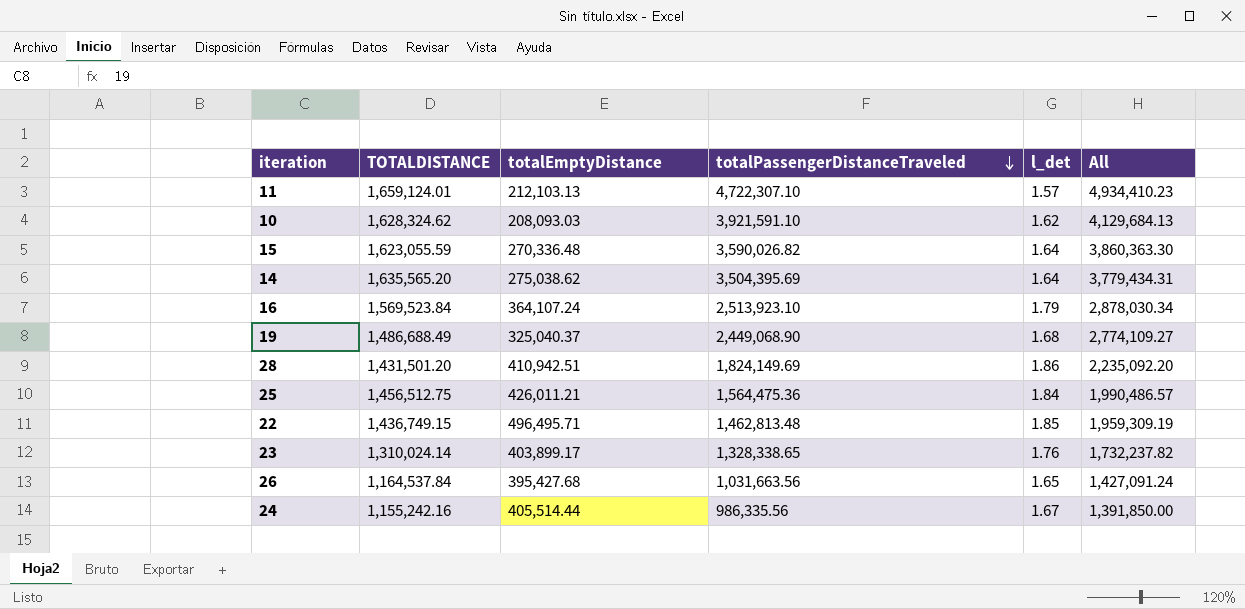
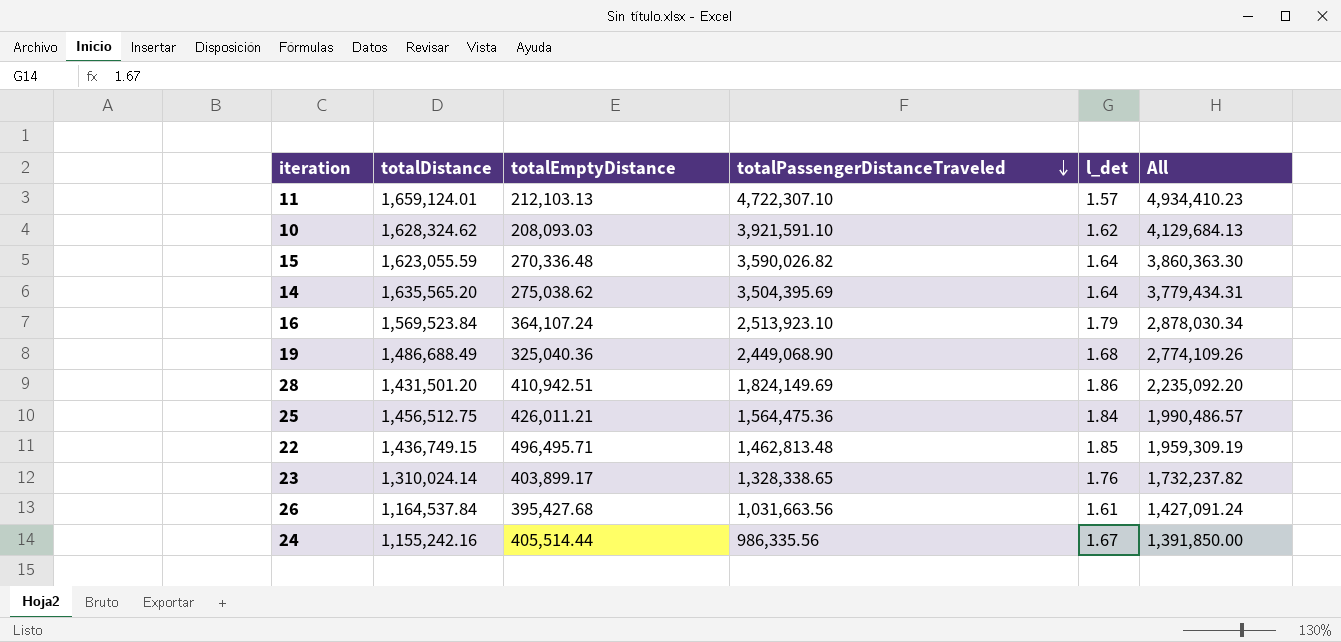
column name: TOTALDISTANCE -> totalDistance
19 | totalEmptyDistance: 325,040.37 -> 325,040.36
19 | All: 2,774,109.27 -> 2,774,109.26
26 | l_det: 1.65 -> 1.61

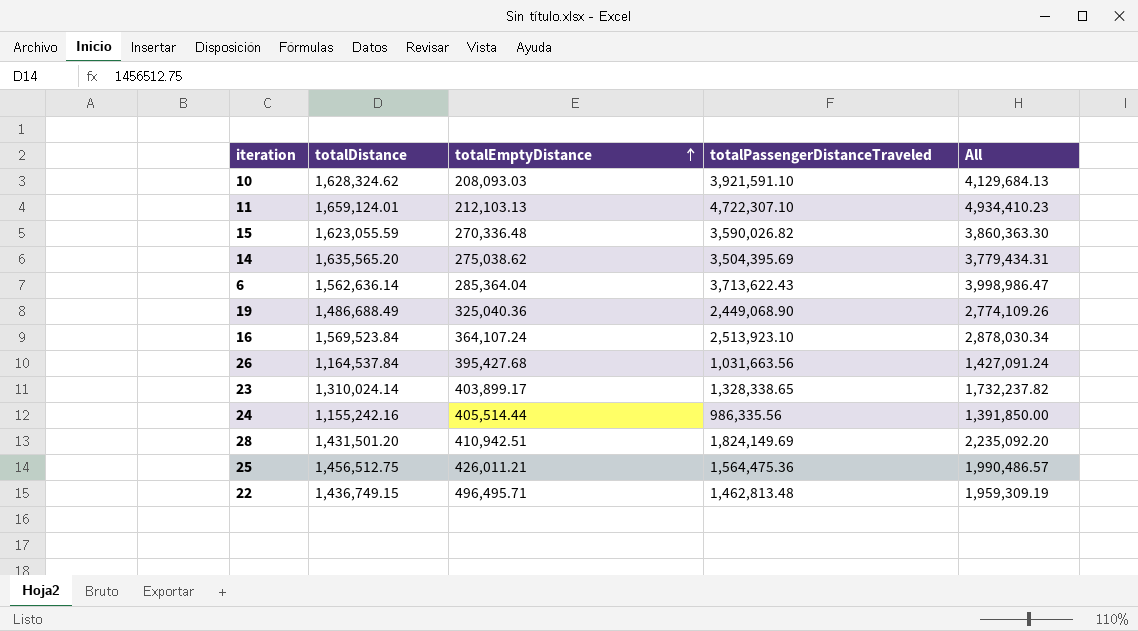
row order: totalPassengerDistanceTraveled descending -> totalEmptyDistance ascending
column l_det | position: 5 -> none
row 6: none -> 1,562,636.14 | 285,364.04 | 3,713,622.43 | 3,998,986.47

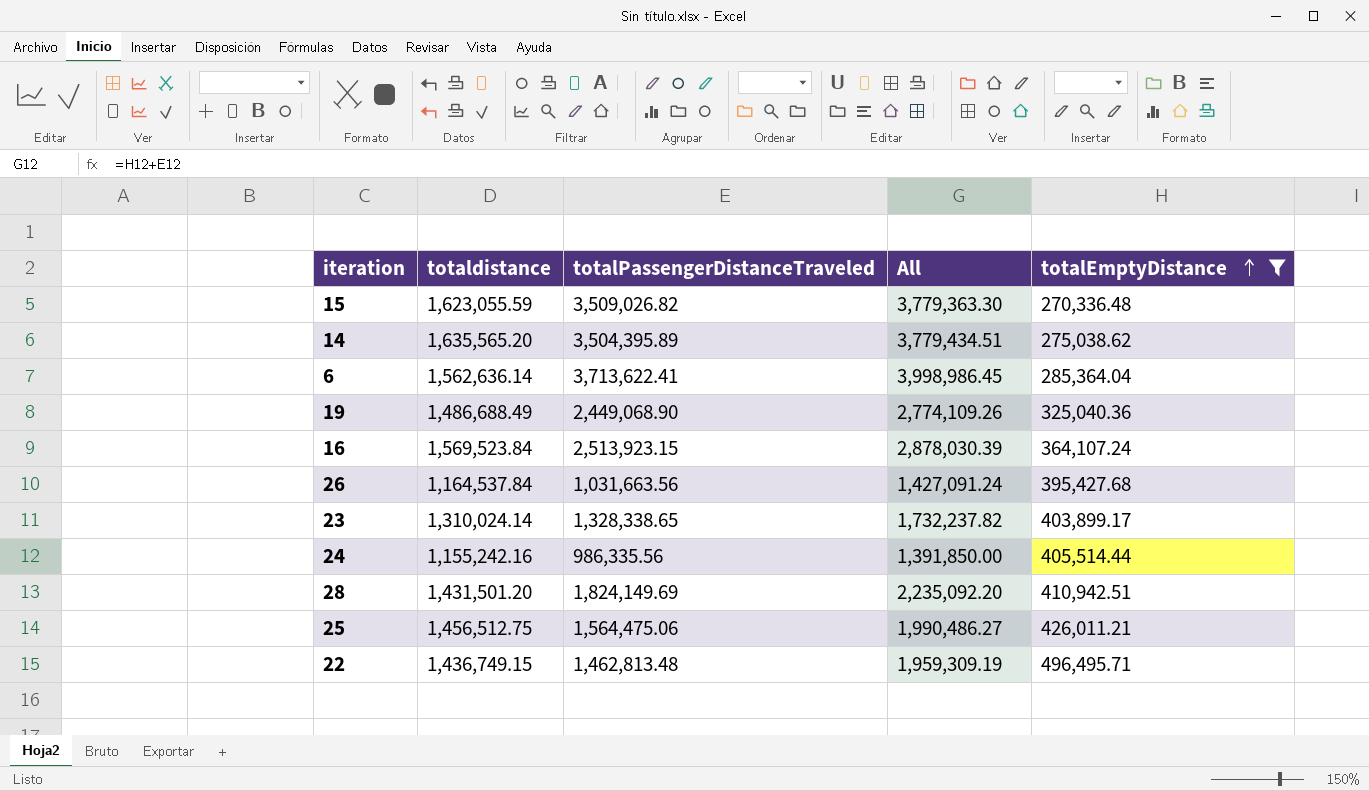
filter: none -> totalEmptyDistance >= 270,336.48
column name: totalDistance -> totaldistance
column totalEmptyDistance | position: 3 -> 5
15 | totalPassengerDistanceTraveled: 3,590,026.82 -> 3,509,026.82
15 | All: 3,860,363.30 -> 3,779,363.30
14 | totalPassengerDistanceTraveled: 3,504,395.69 -> 3,504,395.89
14 | All: 3,779,434.31 -> 3,779,434.51
6 | totalPassengerDistanceTraveled: 3,713,622.43 -> 3,713,622.41
6 | All: 3,998,986.47 -> 3,998,986.45
16 | totalPassengerDistanceTraveled: 2,513,923.10 -> 2,513,923.15
16 | All: 2,878,030.34 -> 2,878,030.39
25 | totalPassengerDistanceTraveled: 1,564,475.36 -> 1,564,475.06
25 | All: 1,990,486.57 -> 1,990,486.27

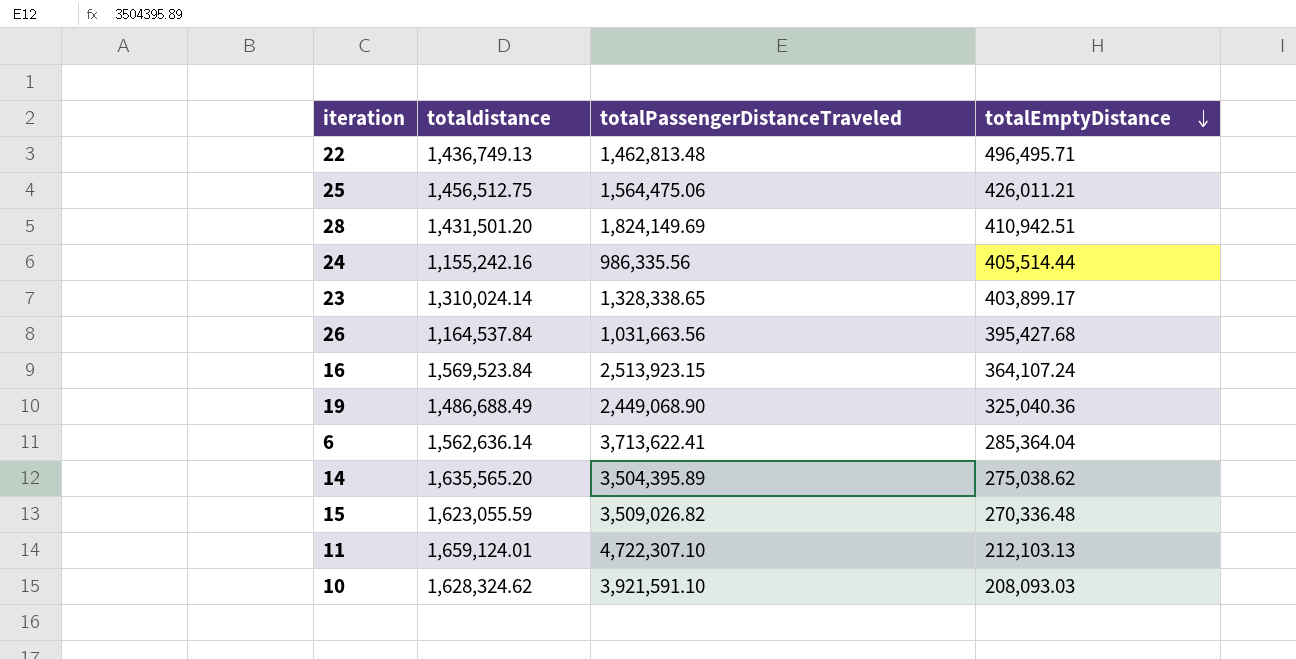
filter: totalEmptyDistance >= 270,336.48 -> none
row order: totalEmptyDistance ascending -> totalEmptyDistance descending
column All | formula: [totalPassengerDistanceTraveled] + [totalEmptyDistance] -> none
22 | totaldistance: 1,436,749.15 -> 1,436,749.13

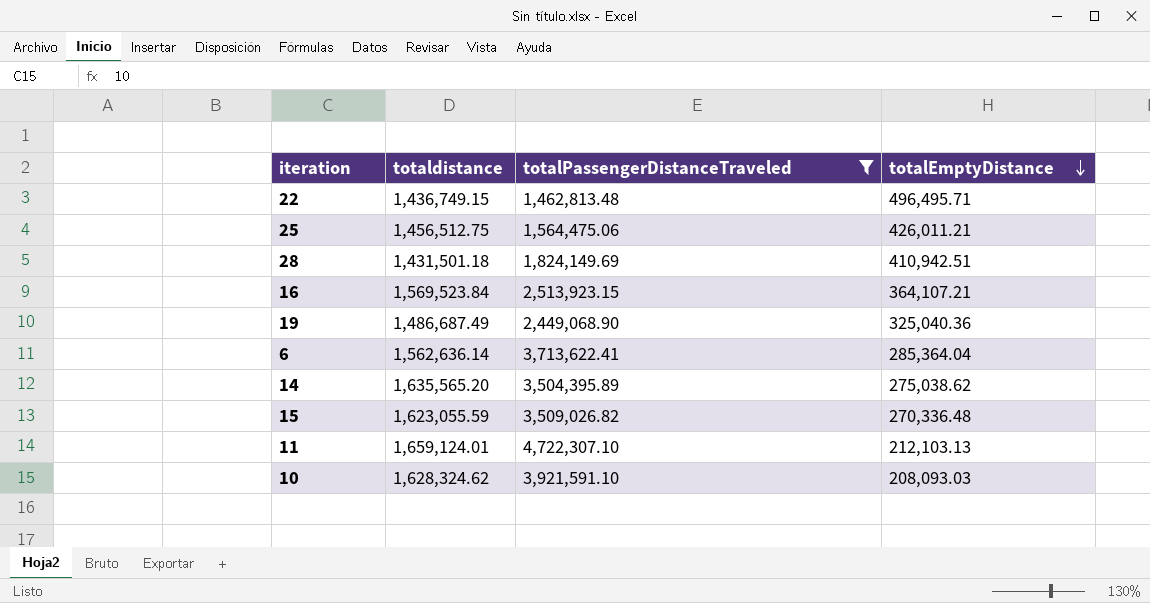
filter: none -> totalPassengerDistanceTraveled >= 1,462,813.48
22 | totaldistance: 1,436,749.13 -> 1,436,749.15
28 | totaldistance: 1,431,501.20 -> 1,431,501.18
16 | totalEmptyDistance: 364,107.24 -> 364,107.21
19 | totaldistance: 1,486,688.49 -> 1,486,687.49

